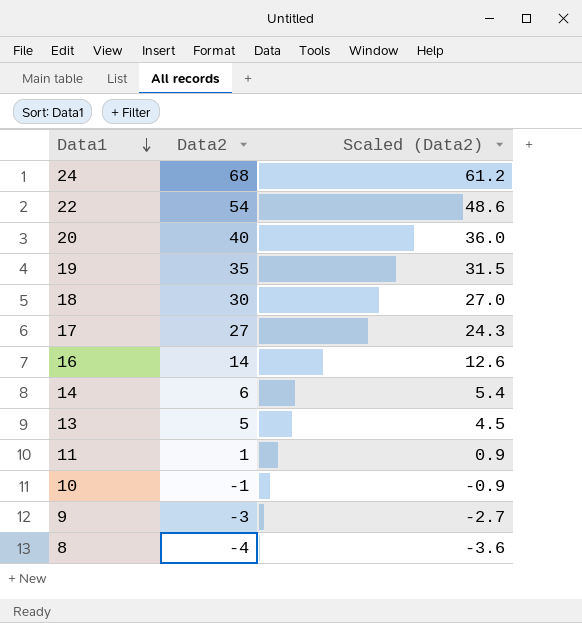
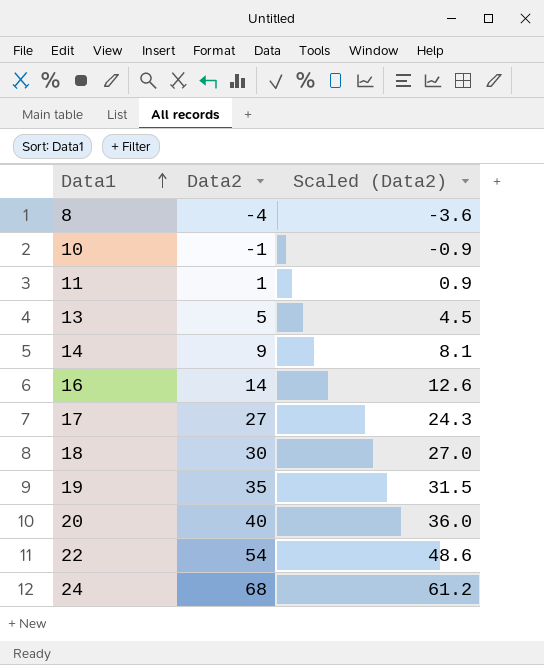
row order: Data1 descending -> Data1 ascending
row 9: -3 | -2.7 -> none
14 | Data2: 6 -> 9
14 | Scaled (Data2): 5.4 -> 8.1

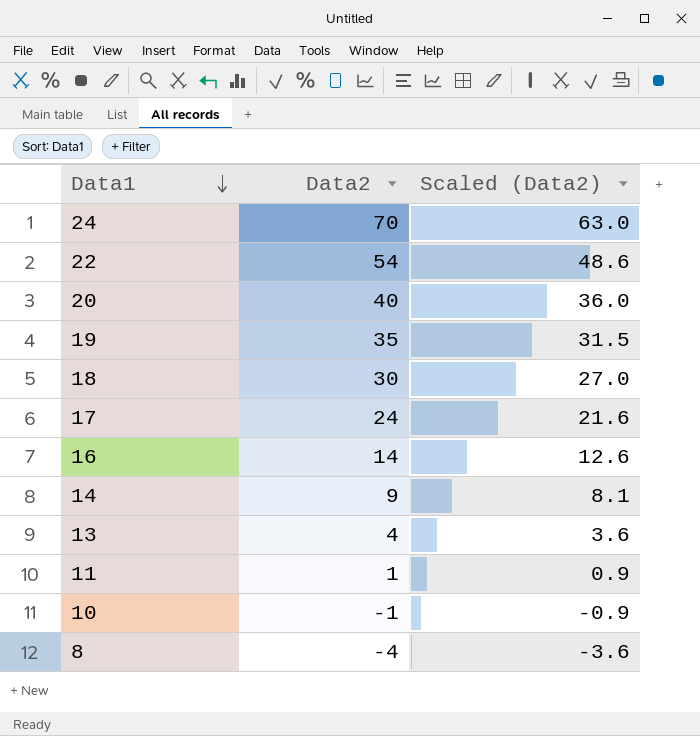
row order: Data1 ascending -> Data1 descending
24 | Data2: 68 -> 70
24 | Scaled (Data2): 61.2 -> 63.0
17 | Data2: 27 -> 24
17 | Scaled (Data2): 24.3 -> 21.6
13 | Data2: 5 -> 4
13 | Scaled (Data2): 4.5 -> 3.6

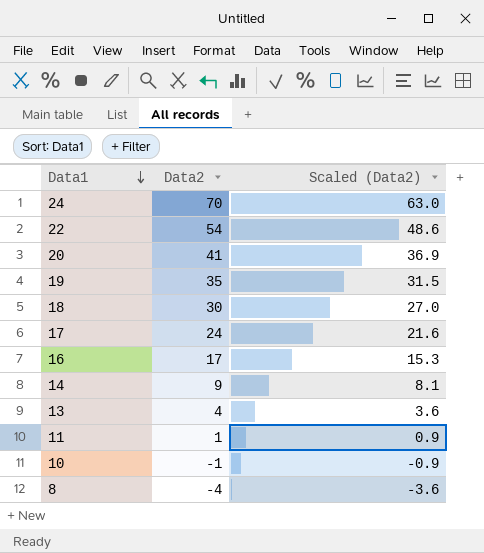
20 | Data2: 40 -> 41
20 | Scaled (Data2): 36.0 -> 36.9
16 | Data2: 14 -> 17
16 | Scaled (Data2): 12.6 -> 15.3

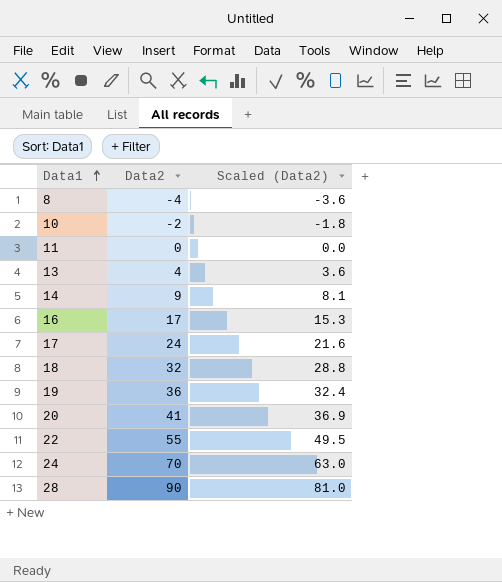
row order: Data1 descending -> Data1 ascending
10 | Data2: -1 -> -2
10 | Scaled (Data2): -0.9 -> -1.8
11 | Data2: 1 -> 0
11 | Scaled (Data2): 0.9 -> 0.0
18 | Data2: 30 -> 32
18 | Scaled (Data2): 27.0 -> 28.8
19 | Data2: 35 -> 36
19 | Scaled (Data2): 31.5 -> 32.4
22 | Data2: 54 -> 55
22 | Scaled (Data2): 48.6 -> 49.5
row 28: none -> 90 | 81.0

